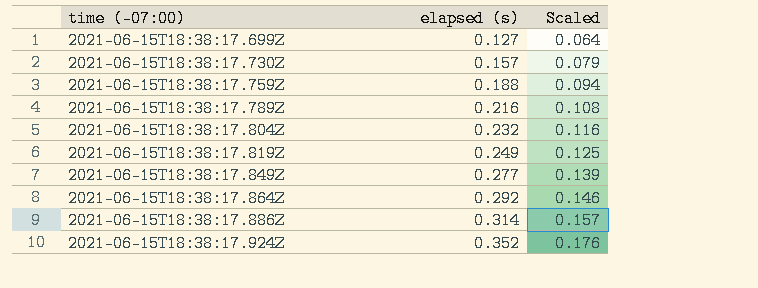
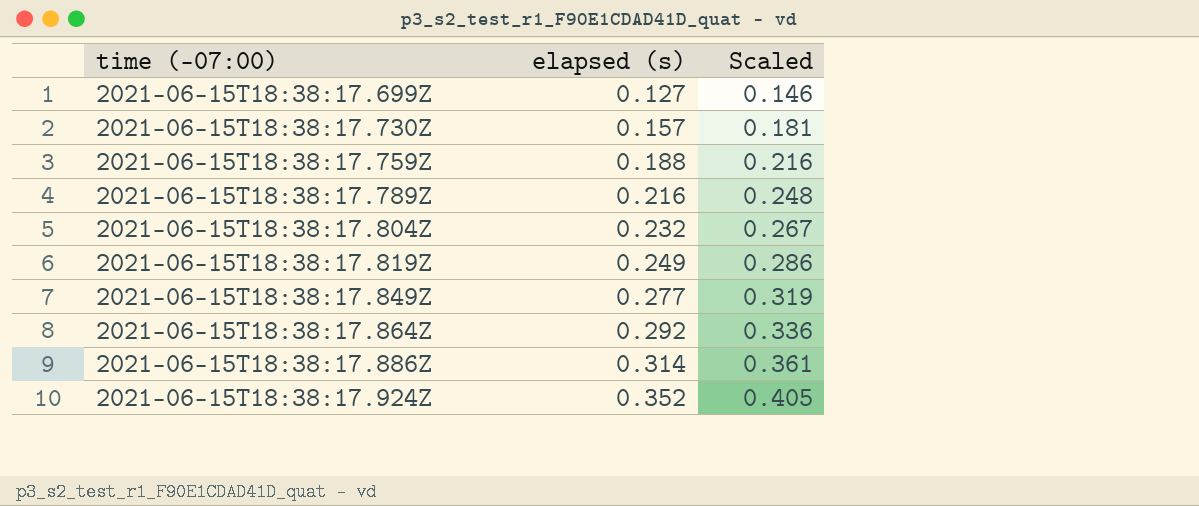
column Scaled | formula: [elapsed (s)] * 0.5 -> [elapsed (s)] * 1.15

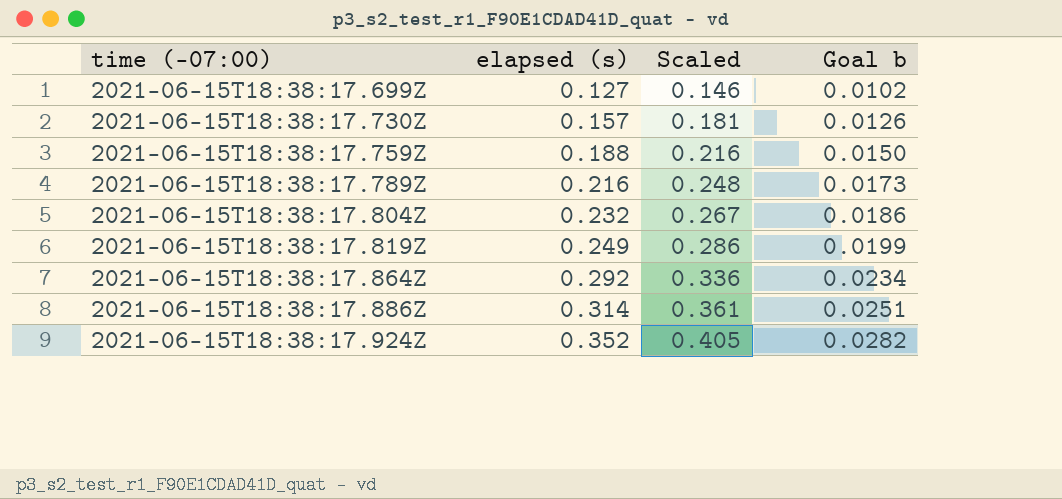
column Goal b | formula: none -> [elapsed (s)] * 0.08
row 2021-06-15T18:38:17.849Z: 0.277 | 0.319 -> none

